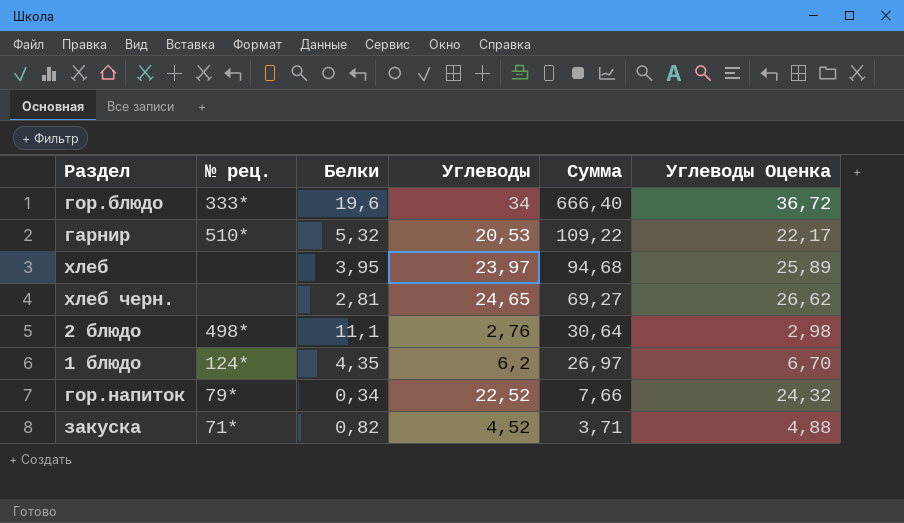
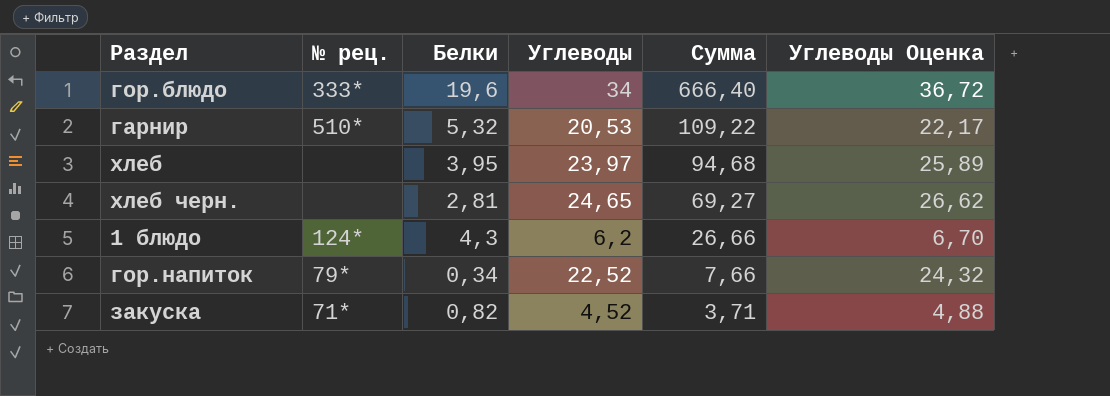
row 2 блюдо: 498* | 11,1 | 2,76 | 30,64 | 2,98 -> none
1 блюдо | Белки: 4,35 -> 4,3
1 блюдо | Сумма: 26,97 -> 26,66

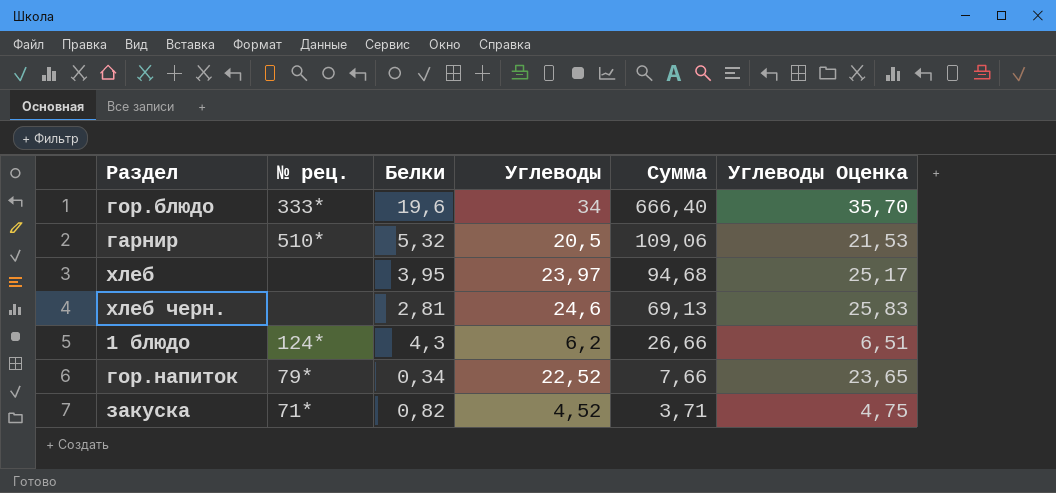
column Углеводы Оценка | formula: [Углеводы] * 1,08 -> [Углеводы] * 1,05
гарнир | Углеводы: 20,53 -> 20,5
гарнир | Сумма: 109,22 -> 109,06
хлеб черн. | Углеводы: 24,65 -> 24,6
хлеб черн. | Сумма: 69,27 -> 69,13

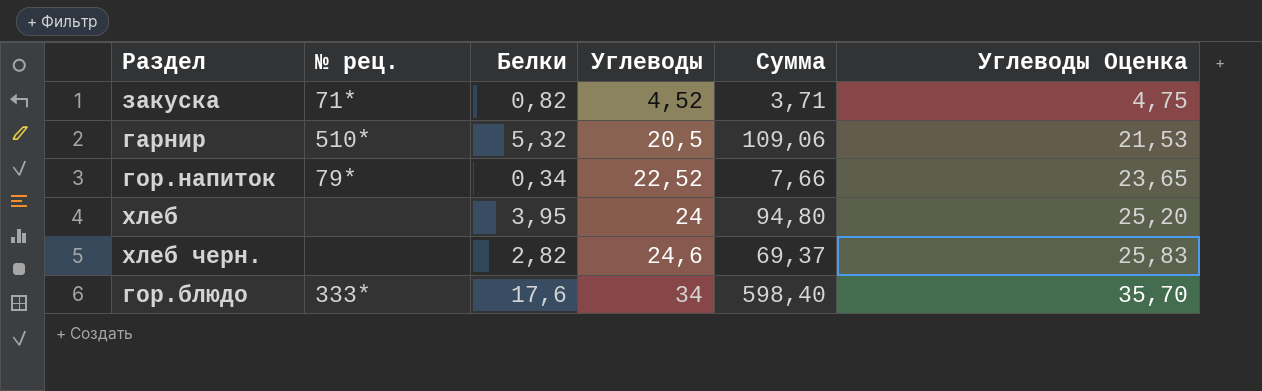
row order: Сумма descending -> Углеводы ascending
row 1 блюдо: 124* | 4,3 | 6,2 | 26,66 | 6,51 -> none
хлеб | Углеводы: 23,97 -> 24
хлеб | Сумма: 94,68 -> 94,80
хлеб | Углеводы Оценка: 25,17 -> 25,20
хлеб черн. | Белки: 2,81 -> 2,82
хлеб черн. | Сумма: 69,13 -> 69,37
гор.блюдо | Белки: 19,6 -> 17,6
гор.блюдо | Сумма: 666,40 -> 598,40

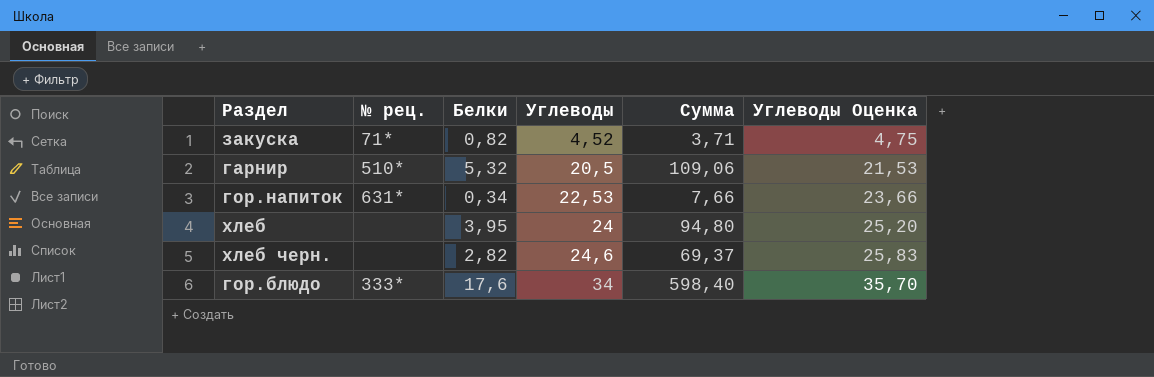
гор.напиток | № рец.: 79* -> 631*
гор.напиток | Углеводы: 22,52 -> 22,53
гор.напиток | Углеводы Оценка: 23,65 -> 23,66

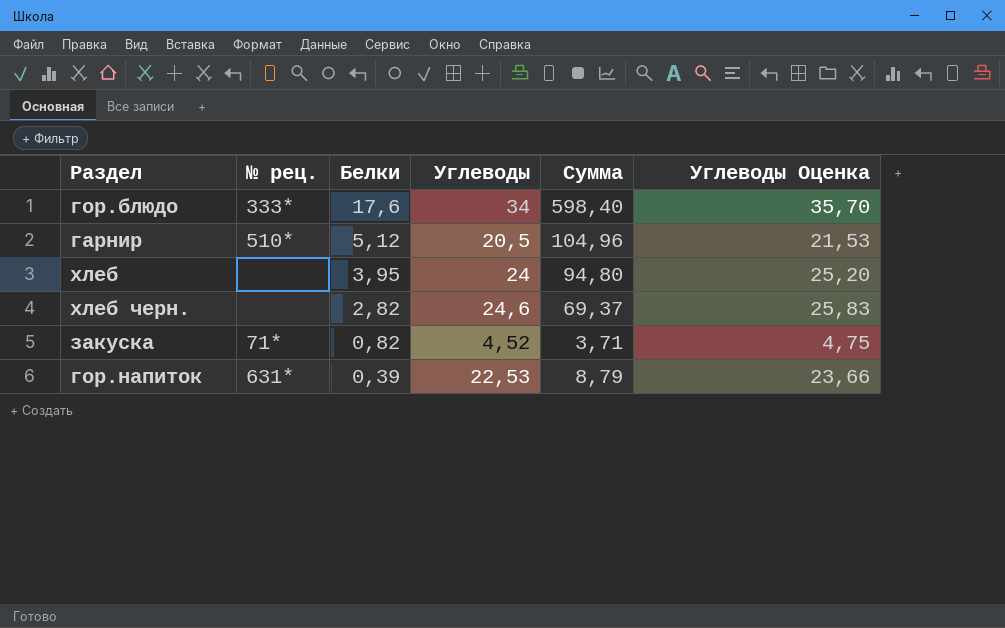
row order: Углеводы ascending -> Белки descending
гарнир | Белки: 5,32 -> 5,12
гарнир | Сумма: 109,06 -> 104,96
гор.напиток | Белки: 0,34 -> 0,39
гор.напиток | Сумма: 7,66 -> 8,79

